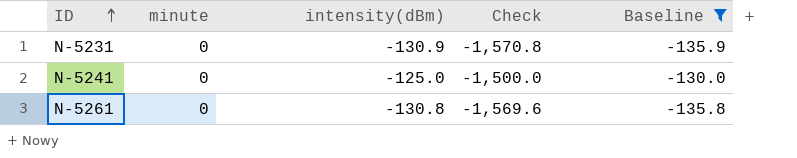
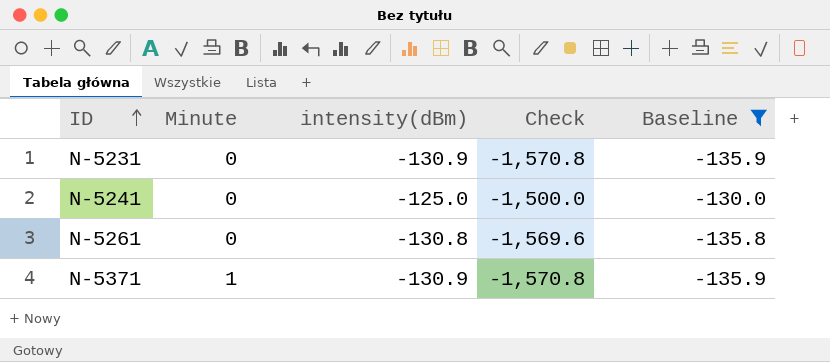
column name: minute -> Minute
row N-5371: none -> 1 | -130.9 | -1,570.8 | -135.9

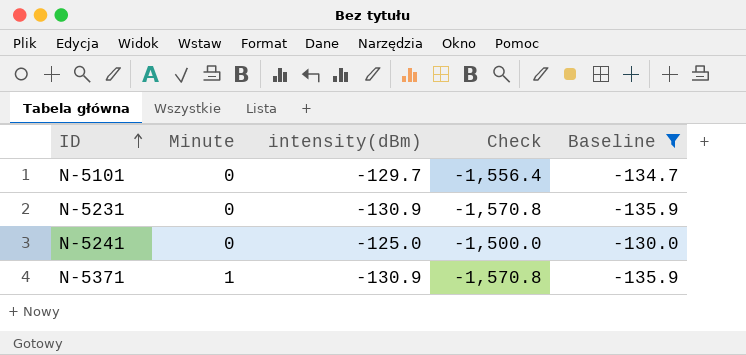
row N-5261: 0 | -130.8 | -1,569.6 | -135.8 -> none
row N-5101: none -> 0 | -129.7 | -1,556.4 | -134.7

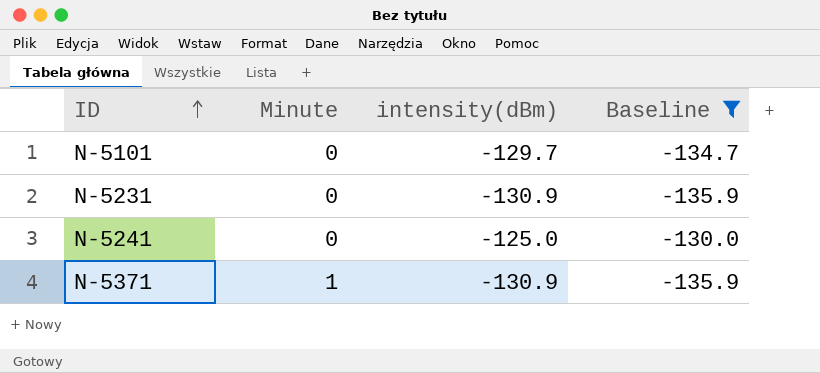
column Check | formula: [intensity(dBm)] * 12 -> none

